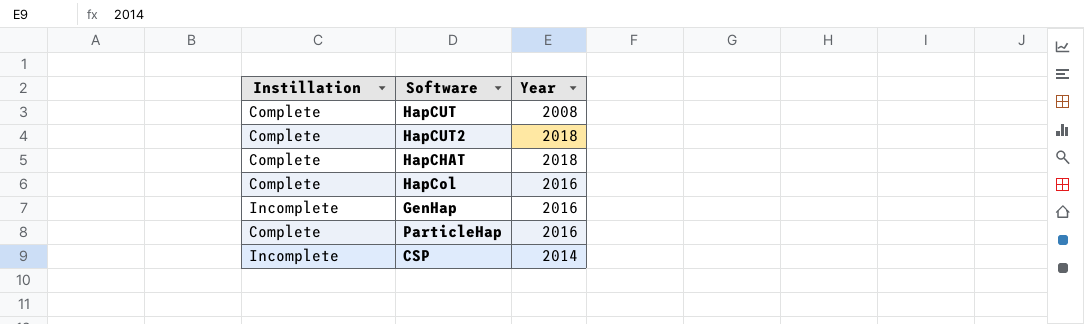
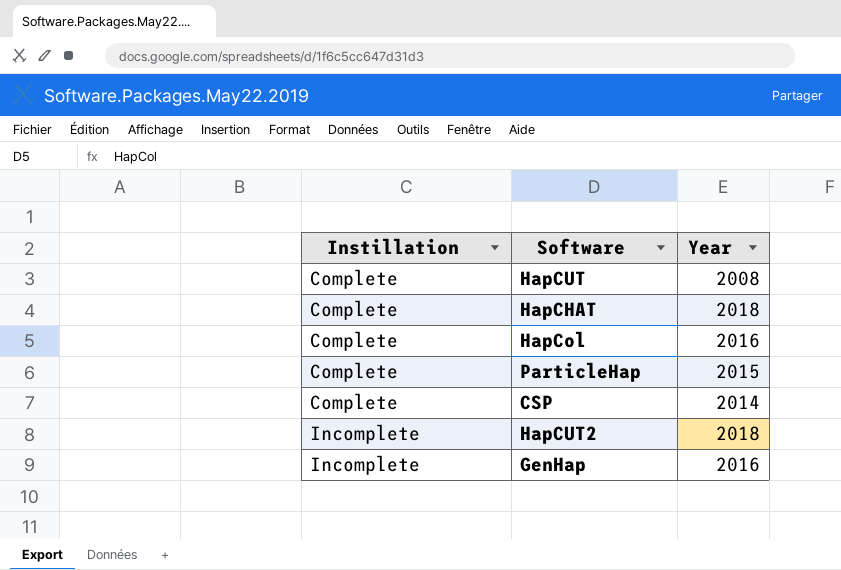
row order: none -> Instillation ascending
ParticleHap | Year: 2016 -> 2015
CSP | Instillation: Incomplete -> Complete
HapCUT2 | Instillation: Complete -> Incomplete

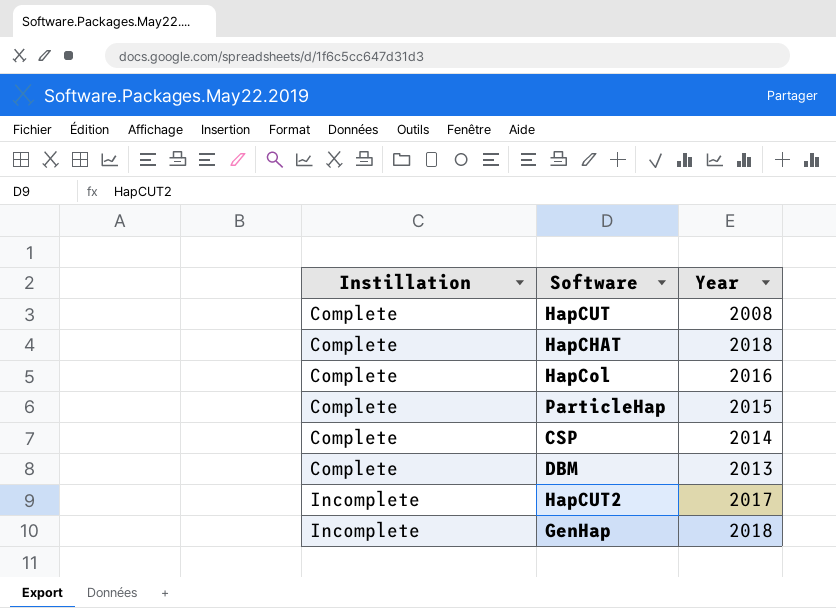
row DBM: none -> Complete | 2013
HapCUT2 | Year: 2018 -> 2017
GenHap | Year: 2016 -> 2018

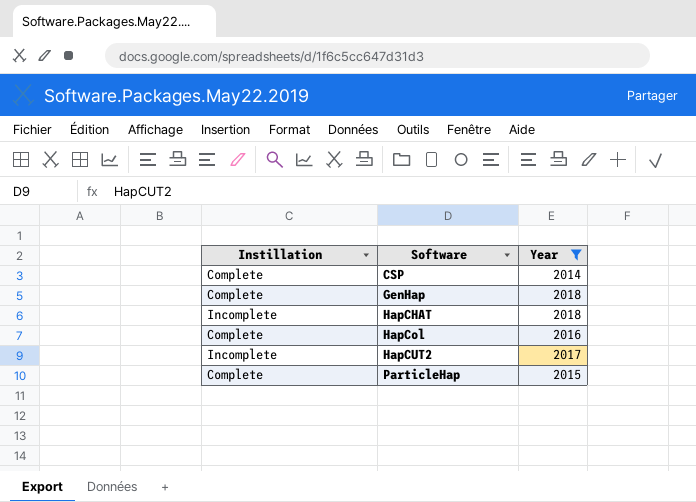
filter: none -> Year >= 2014
row order: Instillation ascending -> Software ascending
GenHap | Instillation: Incomplete -> Complete
HapCHAT | Instillation: Complete -> Incomplete

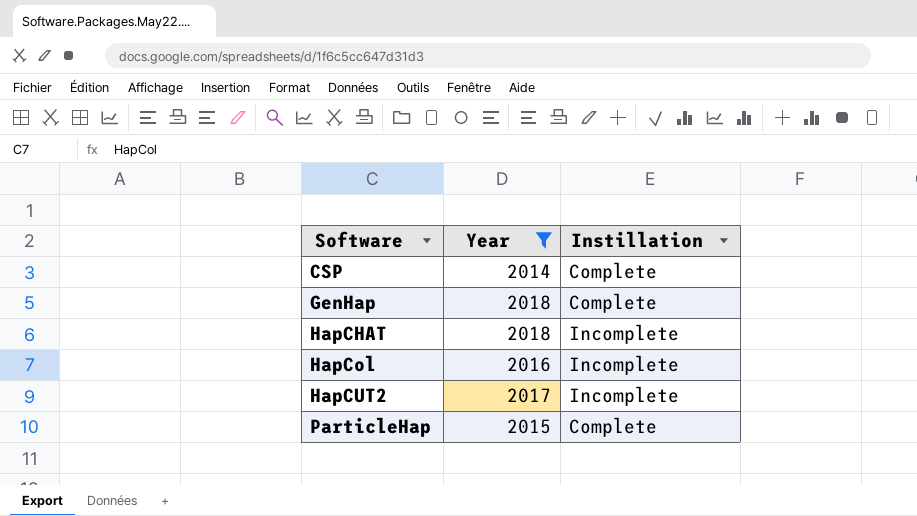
column Instillation | position: 1 -> 3
HapCol | Instillation: Complete -> Incomplete

